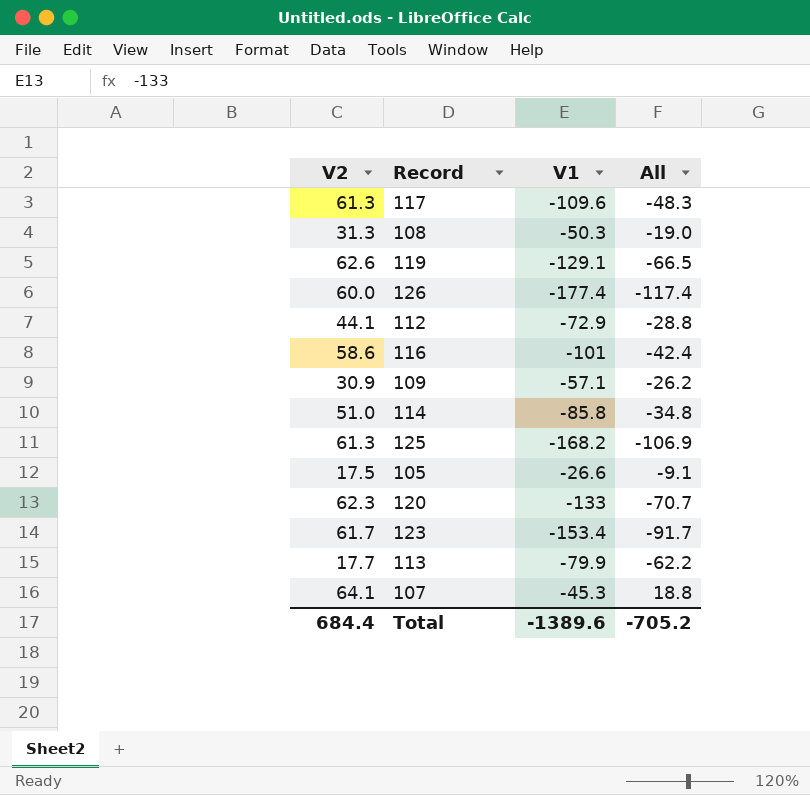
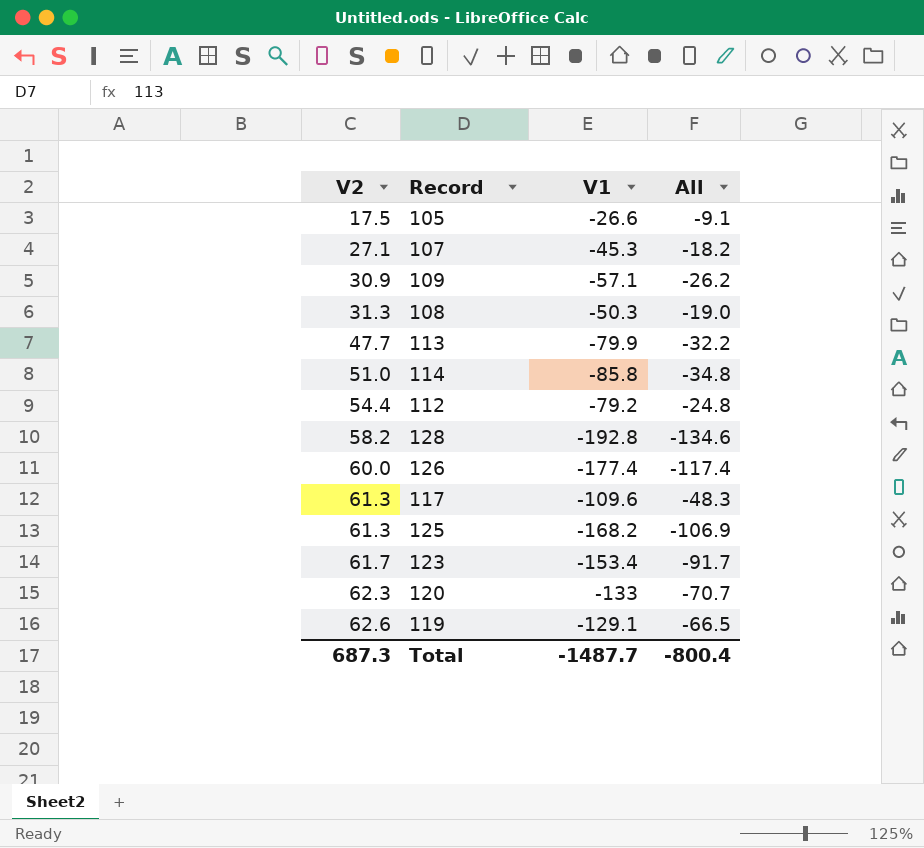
row order: none -> V2 ascending
row 116: 58.6 | -101 | -42.4 -> none
107 | V2: 64.1 -> 27.1
107 | All: 18.8 -> -18.2
113 | V2: 17.7 -> 47.7
113 | All: -62.2 -> -32.2
112 | V2: 44.1 -> 54.4
112 | V1: -72.9 -> -79.2
112 | All: -28.8 -> -24.8
row 128: none -> 58.2 | -192.8 | -134.6
Total | V2: 684.4 -> 687.3
Total | V1: -1389.6 -> -1487.7
Total | All: -705.2 -> -800.4

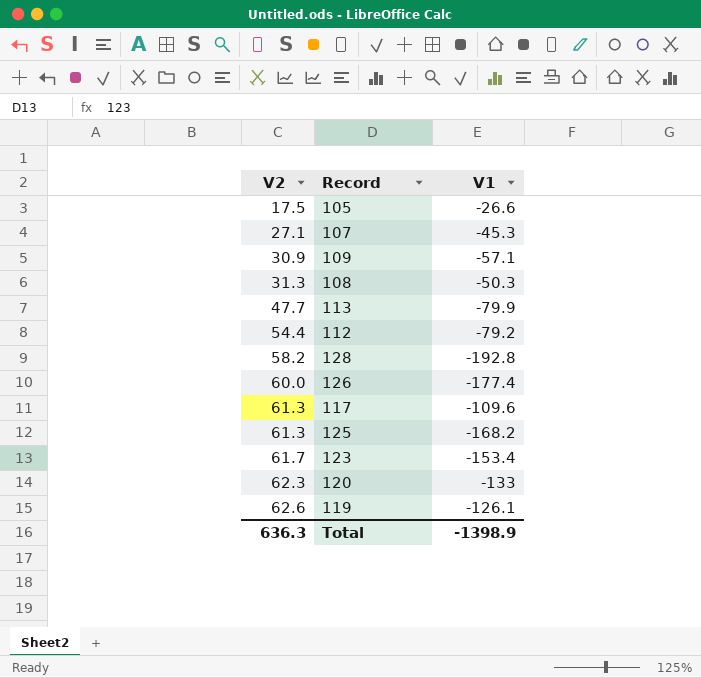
column All | formula: [V2] + [V1] -> none
row 114: 51.0 | -85.8 | -34.8 -> none
119 | V1: -129.1 -> -126.1
Total | V2: 687.3 -> 636.3
Total | V1: -1487.7 -> -1398.9

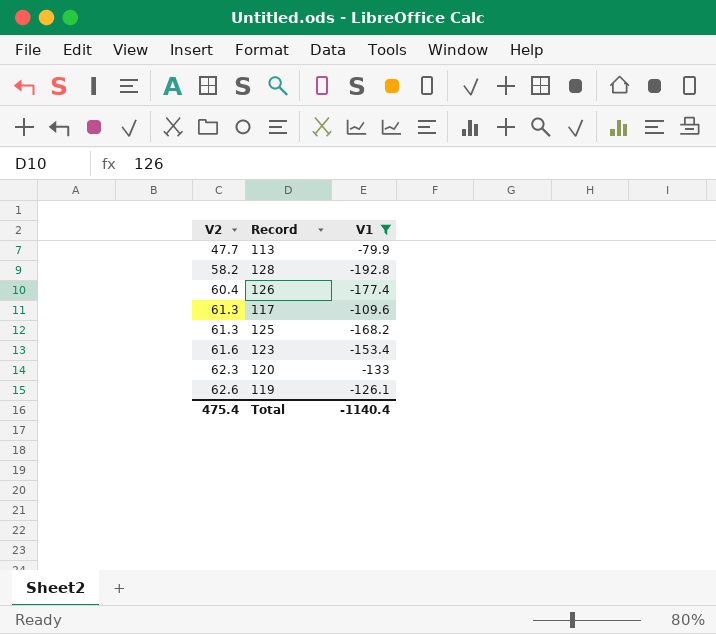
filter: none -> V1 <= -79.9
126 | V2: 60.0 -> 60.4
123 | V2: 61.7 -> 61.6
Total | V2: 636.3 -> 475.4
Total | V1: -1398.9 -> -1140.4

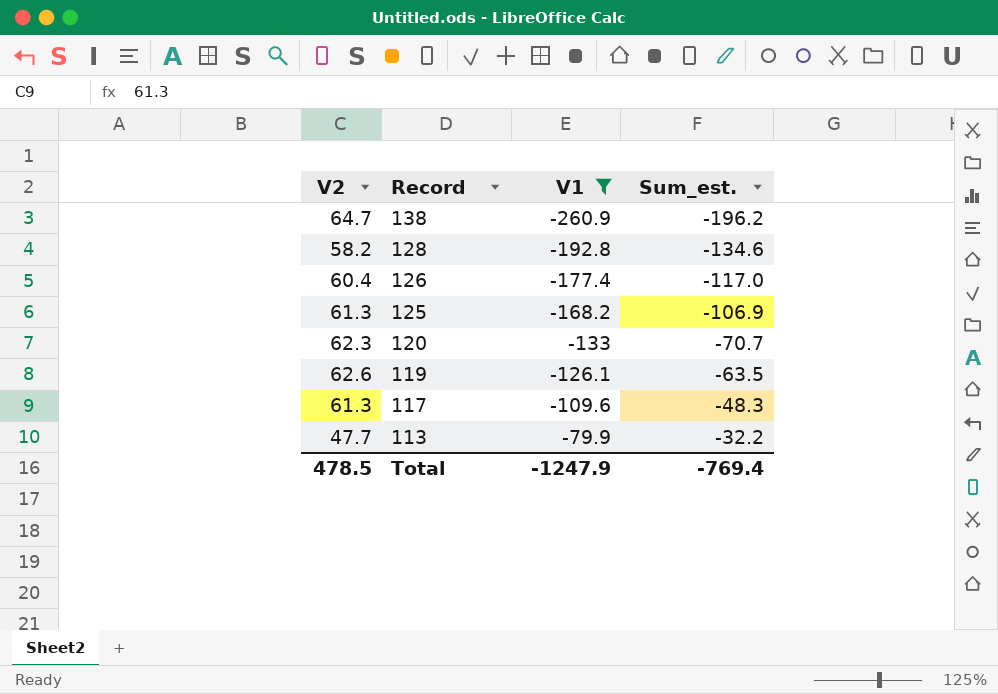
row order: V2 ascending -> Record descending
column Sum_est. | formula: none -> [V2] + [V1]
row 123: 61.6 | -153.4 -> none
row 138: none -> 64.7 | -260.9 | -196.2
Total | V2: 475.4 -> 478.5
Total | V1: -1140.4 -> -1247.9

